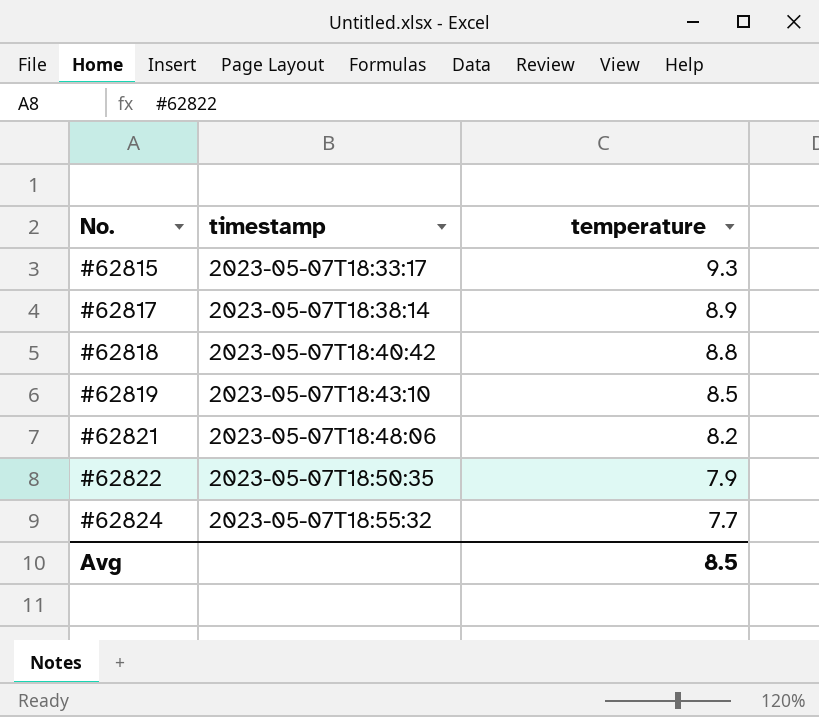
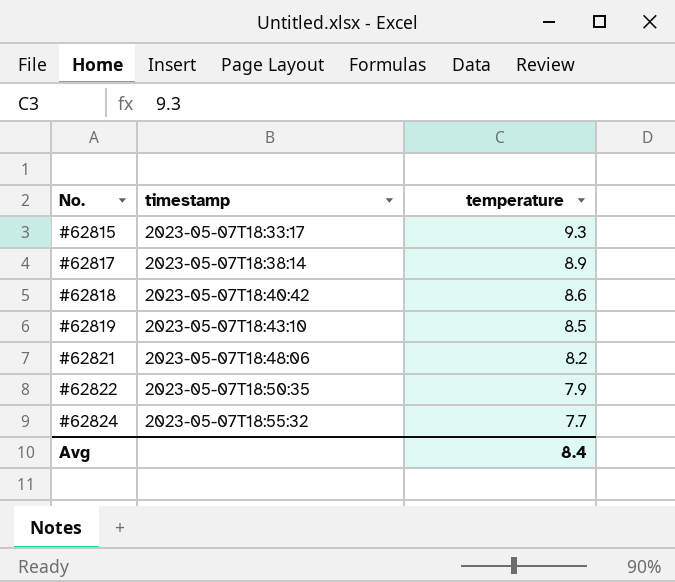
#62818 | temperature: 8.8 -> 8.6
Avg | temperature: 8.5 -> 8.4

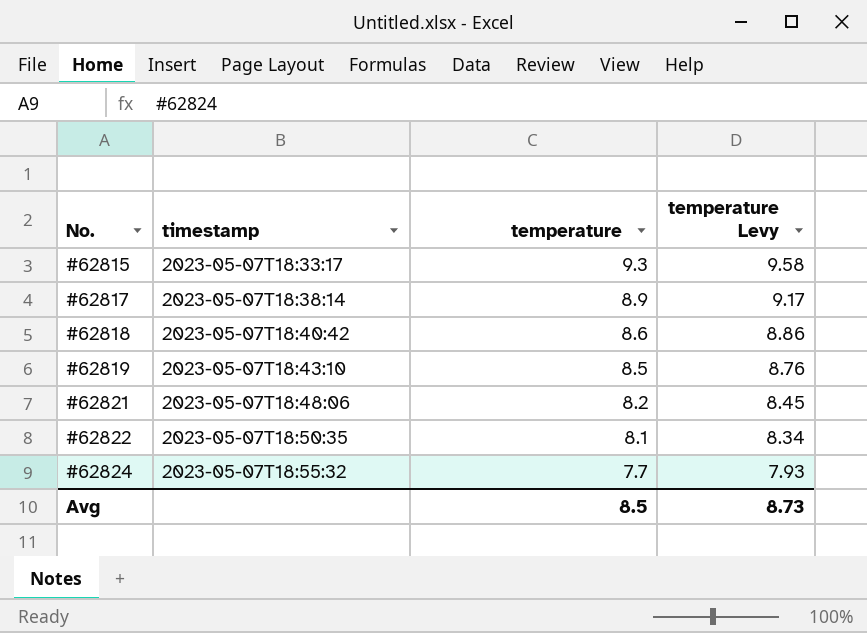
column temperature Levy | formula: none -> [temperature] * 1.03
#62822 | temperature: 7.9 -> 8.1
Avg | temperature: 8.4 -> 8.5

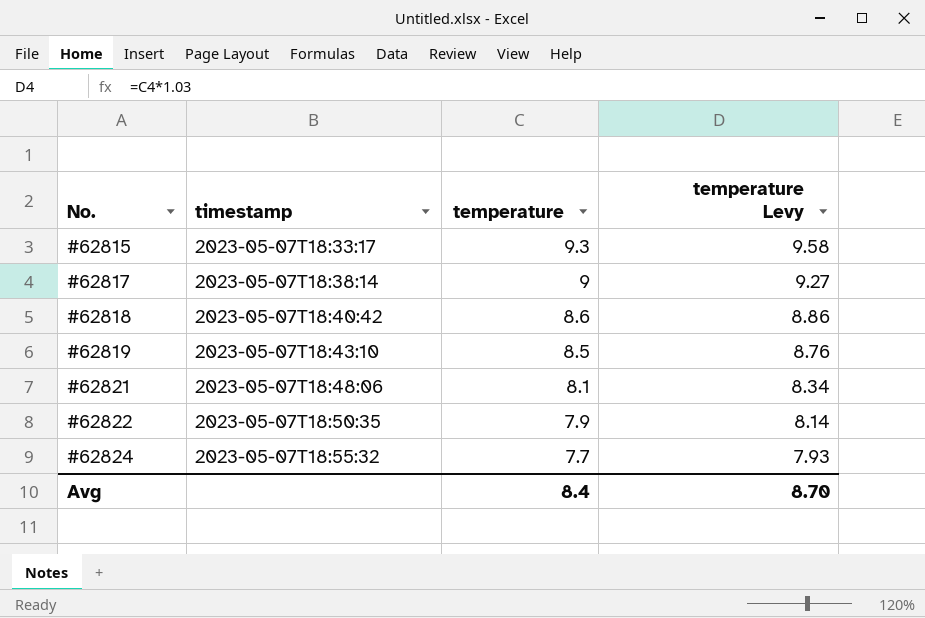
#62817 | temperature: 8.9 -> 9
#62817 | temperature Levy: 9.17 -> 9.27
#62821 | temperature: 8.2 -> 8.1
#62821 | temperature Levy: 8.45 -> 8.34
#62822 | temperature: 8.1 -> 7.9
#62822 | temperature Levy: 8.34 -> 8.14
Avg | temperature: 8.5 -> 8.4
Avg | temperature Levy: 8.73 -> 8.70

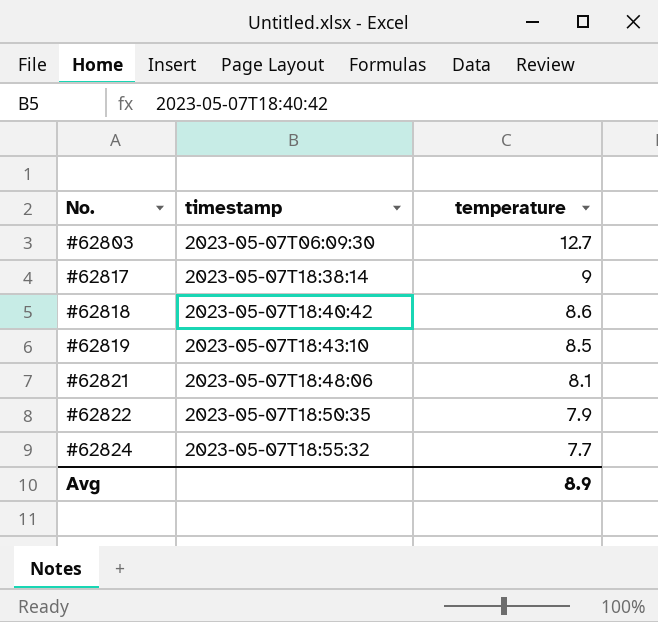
column temperature Levy | formula: [temperature] * 1.03 -> none
row #62815: 2023-05-07T18:33:17 | 9.3 | 9.58 -> none
row #62803: none -> 2023-05-07T06:09:30 | 12.7
Avg | temperature: 8.4 -> 8.9

